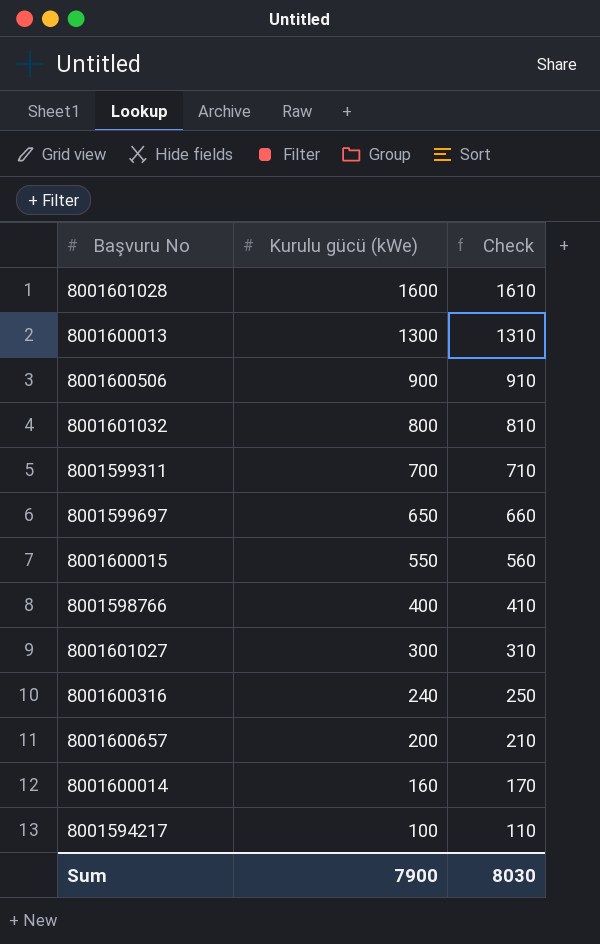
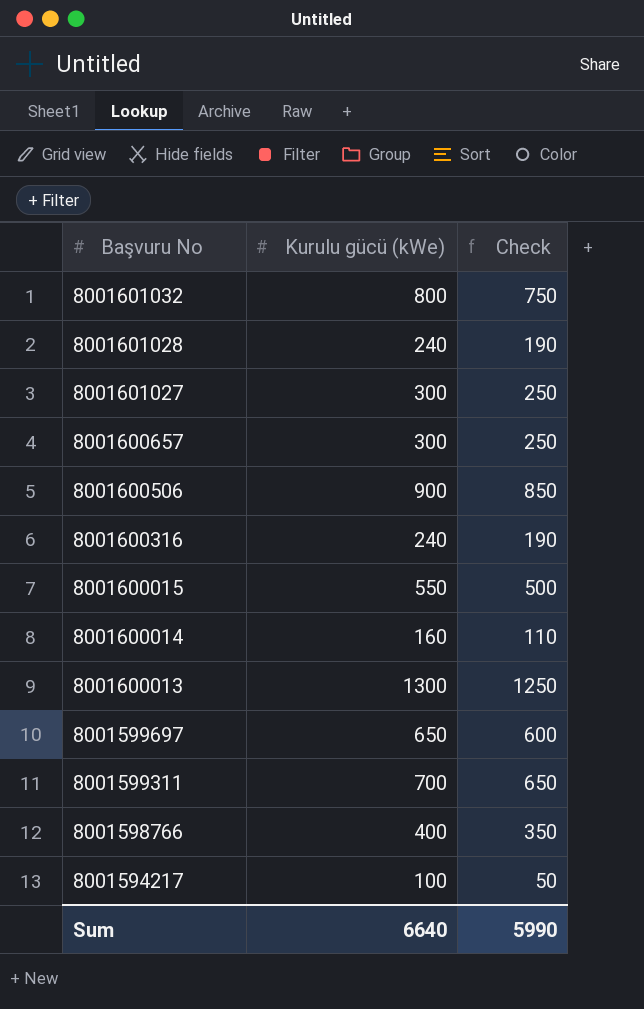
row order: Kurulu gücü (kWe) descending -> Başvuru No descending
column Check | formula: [Kurulu gücü (kWe)] + 10 -> [Kurulu gücü (kWe)] - 50
8001601028 | Kurulu gücü (kWe): 1600 -> 240
8001600657 | Kurulu gücü (kWe): 200 -> 300
Sum | Kurulu gücü (kWe): 7900 -> 6640
Sum | Check: 8030 -> 5990

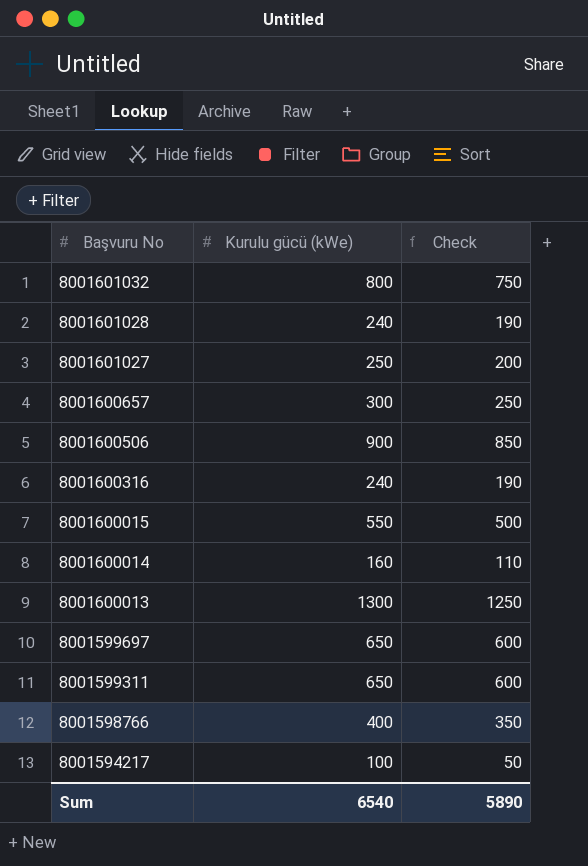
8001601027 | Kurulu gücü (kWe): 300 -> 250
8001601027 | Check: 250 -> 200
8001599311 | Kurulu gücü (kWe): 700 -> 650
8001599311 | Check: 650 -> 600
Sum | Kurulu gücü (kWe): 6640 -> 6540
Sum | Check: 5990 -> 5890

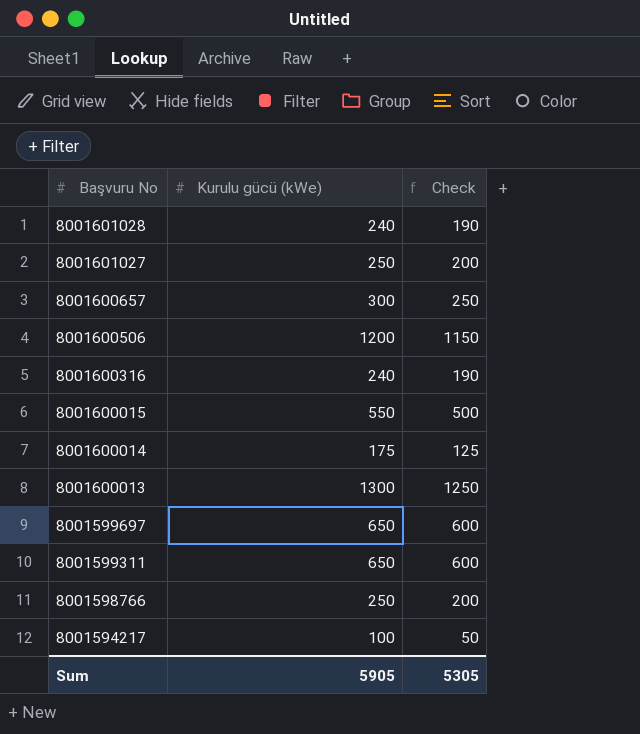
row 8001601032: 800 | 750 -> none
8001600506 | Kurulu gücü (kWe): 900 -> 1200
8001600506 | Check: 850 -> 1150
8001600014 | Kurulu gücü (kWe): 160 -> 175
8001600014 | Check: 110 -> 125
8001598766 | Kurulu gücü (kWe): 400 -> 250
8001598766 | Check: 350 -> 200
Sum | Kurulu gücü (kWe): 6540 -> 5905
Sum | Check: 5890 -> 5305

